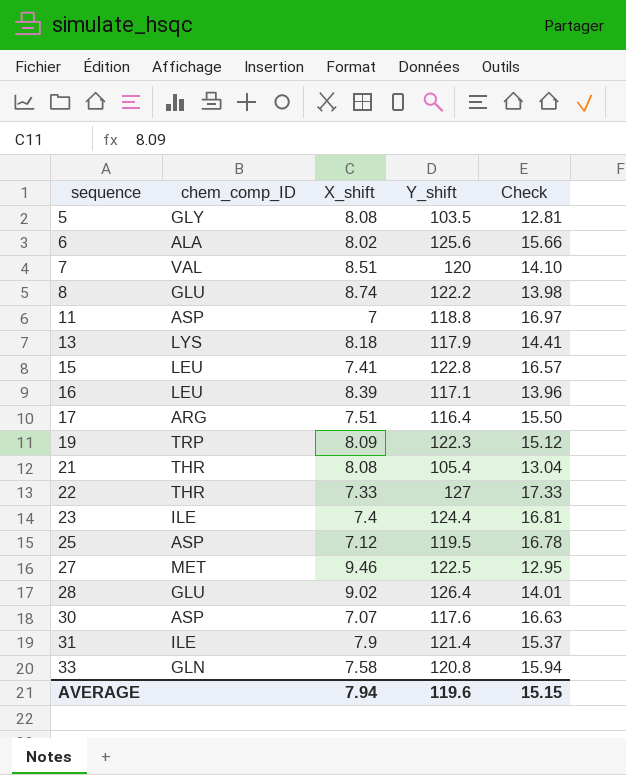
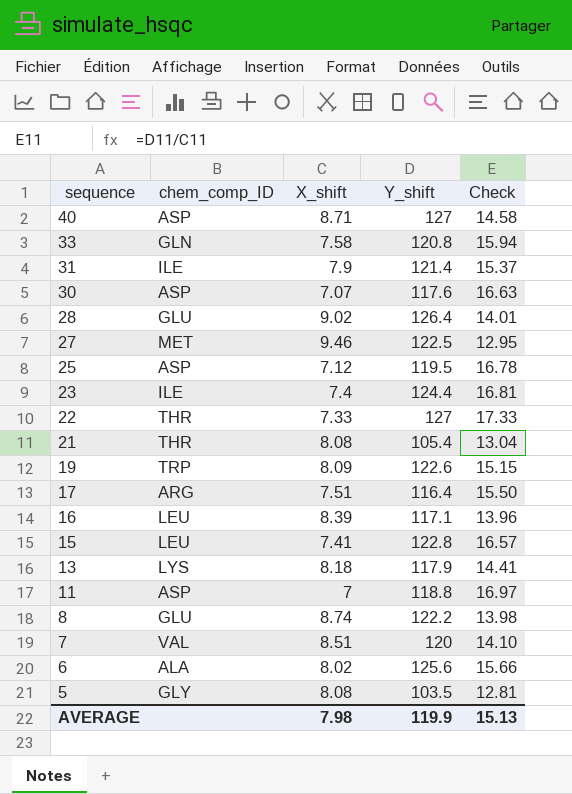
row order: sequence ascending -> sequence descending
row 40: none -> ASP | 8.71 | 127 | 14.58
19 | Y_shift: 122.3 -> 122.6
19 | Check: 15.12 -> 15.15
AVERAGE | X_shift: 7.94 -> 7.98
AVERAGE | Y_shift: 119.6 -> 119.9
AVERAGE | Check: 15.15 -> 15.13

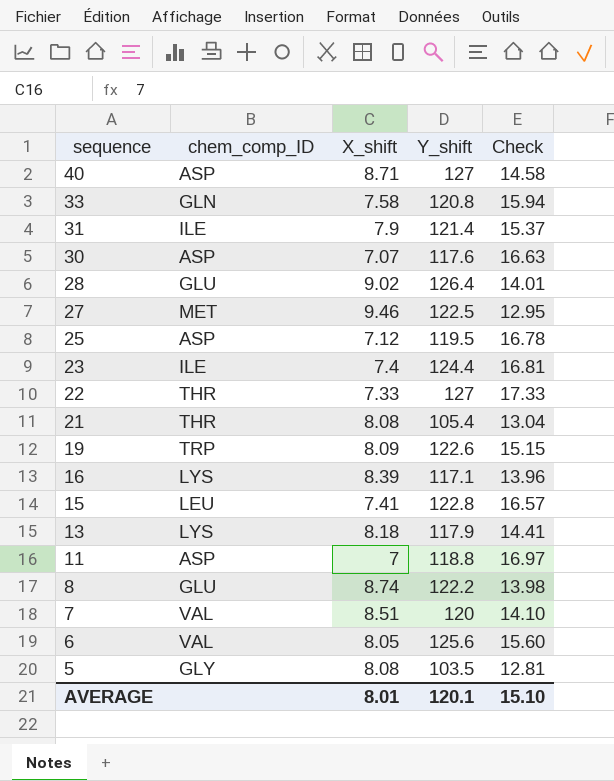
row 17: ARG | 7.51 | 116.4 | 15.50 -> none
16 | chem_comp_ID: LEU -> LYS
6 | chem_comp_ID: ALA -> VAL
6 | X_shift: 8.02 -> 8.05
6 | Check: 15.66 -> 15.60
AVERAGE | X_shift: 7.98 -> 8.01
AVERAGE | Y_shift: 119.9 -> 120.1
AVERAGE | Check: 15.13 -> 15.10

